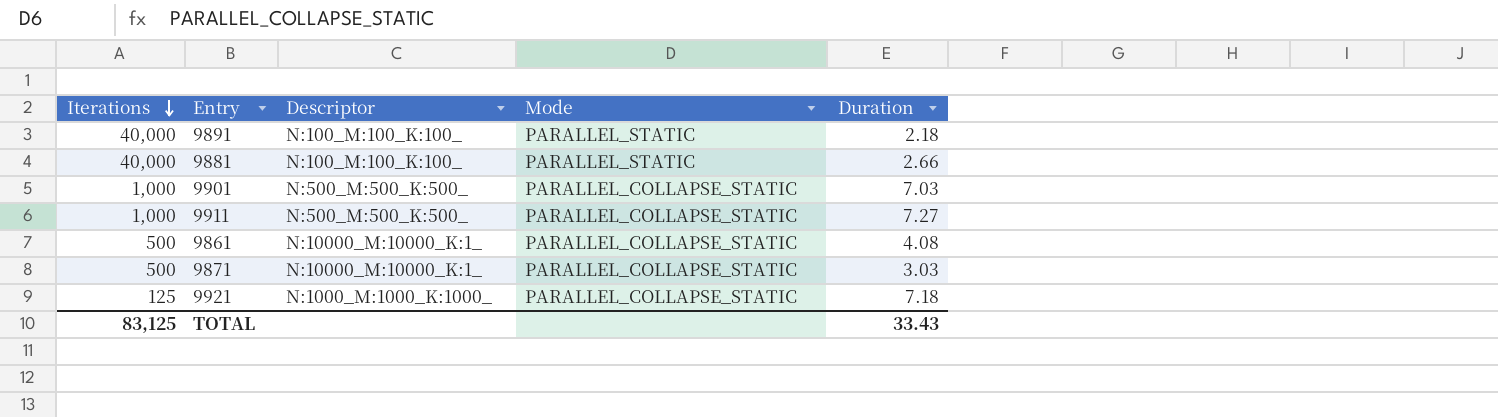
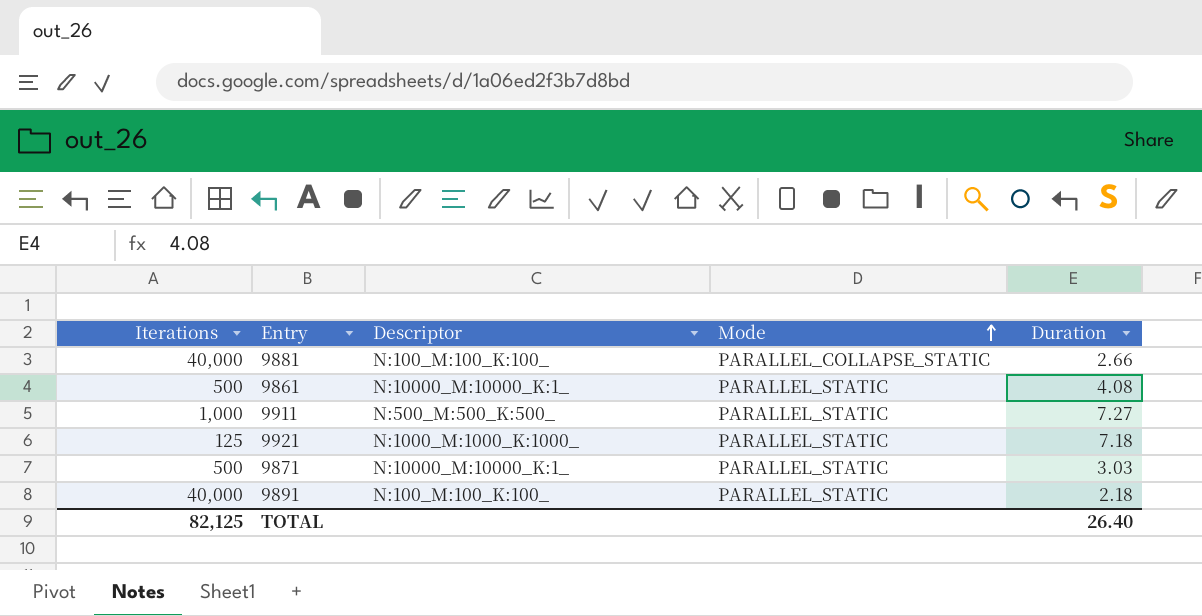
row order: Iterations descending -> Mode ascending
row 9901: 1,000 | N:500_M:500_K:500_ | PARALLEL_COLLAPSE_STATIC | 7.03 -> none
9881 | Mode: PARALLEL_STATIC -> PARALLEL_COLLAPSE_STATIC
9861 | Mode: PARALLEL_COLLAPSE_STATIC -> PARALLEL_STATIC
9911 | Mode: PARALLEL_COLLAPSE_STATIC -> PARALLEL_STATIC
9921 | Mode: PARALLEL_COLLAPSE_STATIC -> PARALLEL_STATIC
9871 | Mode: PARALLEL_COLLAPSE_STATIC -> PARALLEL_STATIC
TOTAL | Iterations: 83,125 -> 82,125
TOTAL | Duration: 33.43 -> 26.40

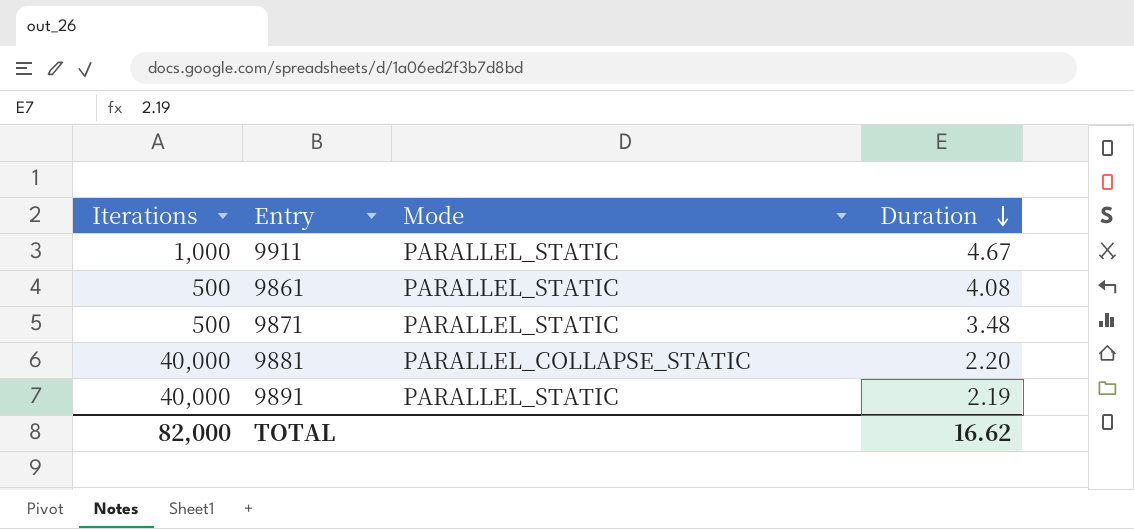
row order: Mode ascending -> Duration descending
column Descriptor | position: 3 -> none
row 9921: 125 | N:1000_M:1000_K:1000_ | PARALLEL_STATIC | 7.18 -> none
9911 | Duration: 7.27 -> 4.67
9871 | Duration: 3.03 -> 3.48
9881 | Duration: 2.66 -> 2.20
9891 | Duration: 2.18 -> 2.19
TOTAL | Iterations: 82,125 -> 82,000
TOTAL | Duration: 26.40 -> 16.62

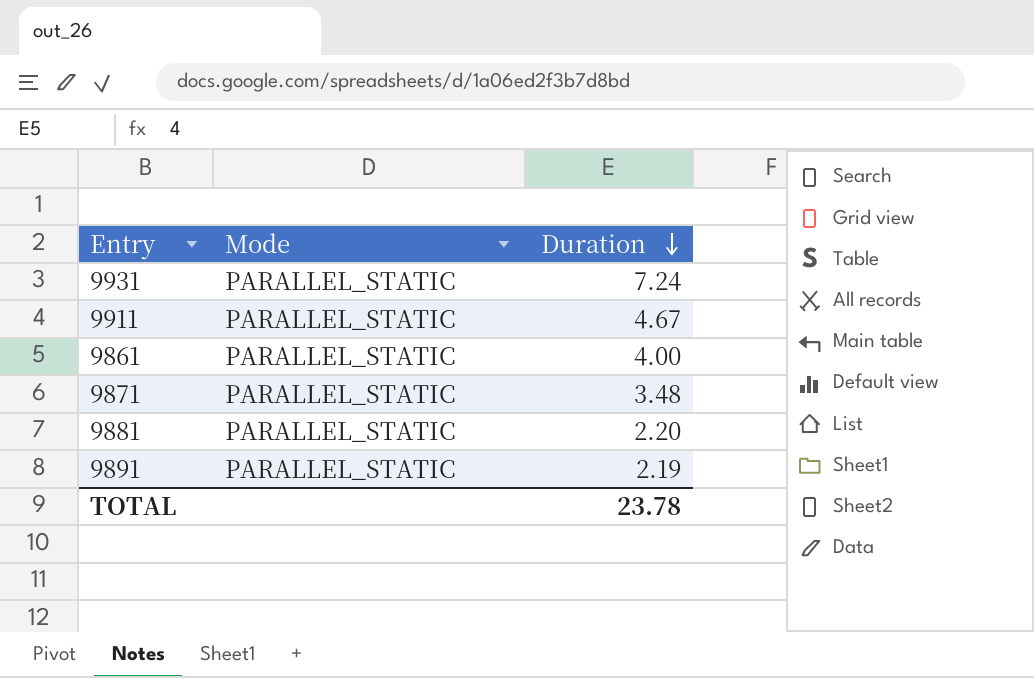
column Iterations | position: 1 -> none
row 9931: none -> PARALLEL_STATIC | 7.24
9861 | Duration: 4.08 -> 4.00
9881 | Mode: PARALLEL_COLLAPSE_STATIC -> PARALLEL_STATIC
TOTAL | Duration: 16.62 -> 23.78

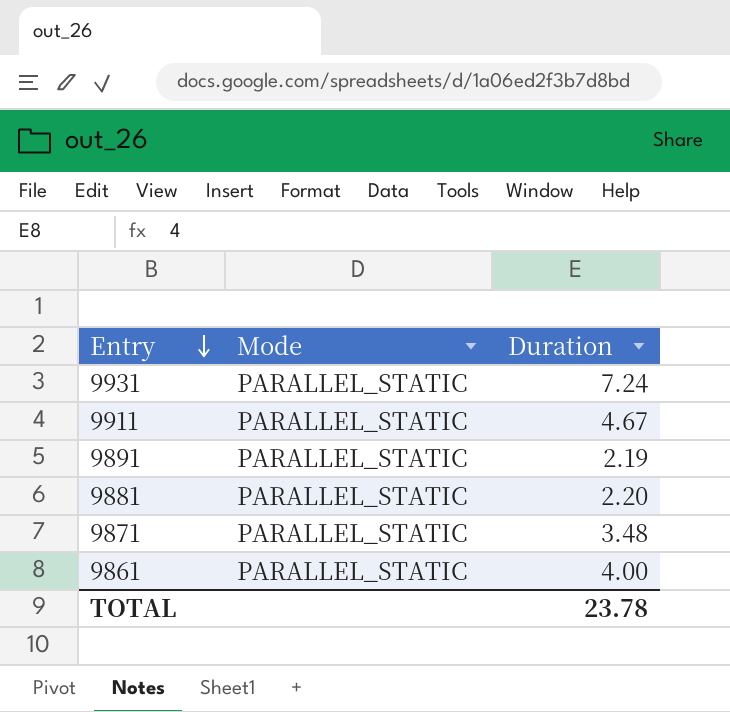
row order: Duration descending -> Entry descending

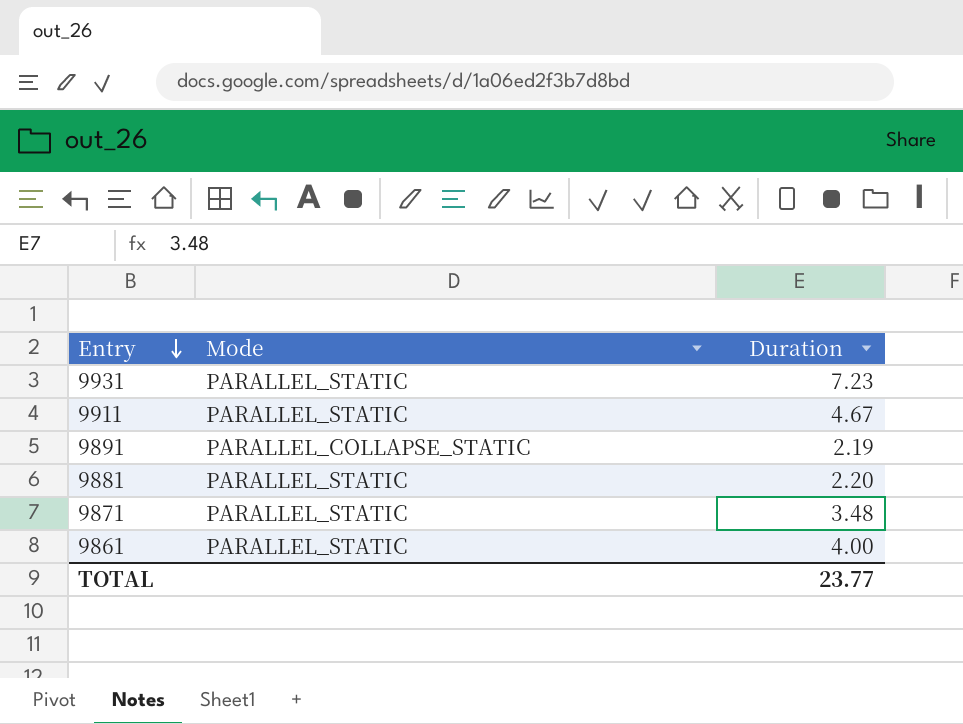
9931 | Duration: 7.24 -> 7.23
9891 | Mode: PARALLEL_STATIC -> PARALLEL_COLLAPSE_STATIC
TOTAL | Duration: 23.78 -> 23.77

